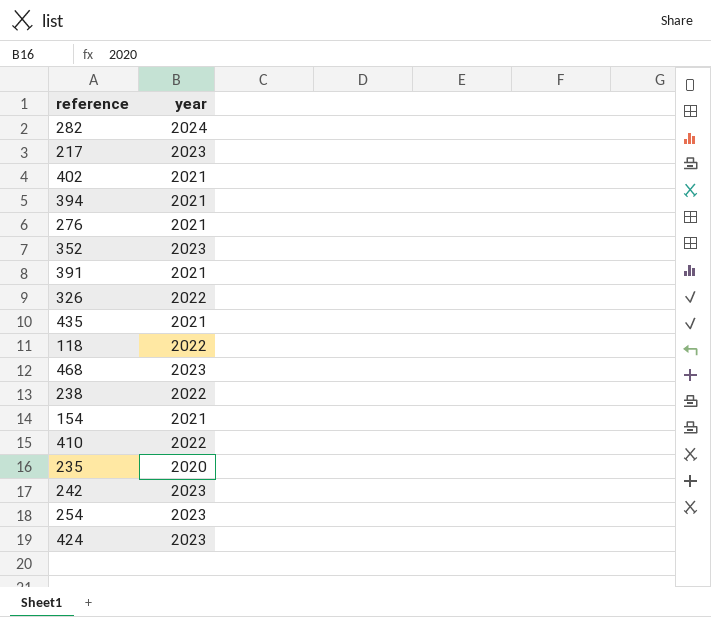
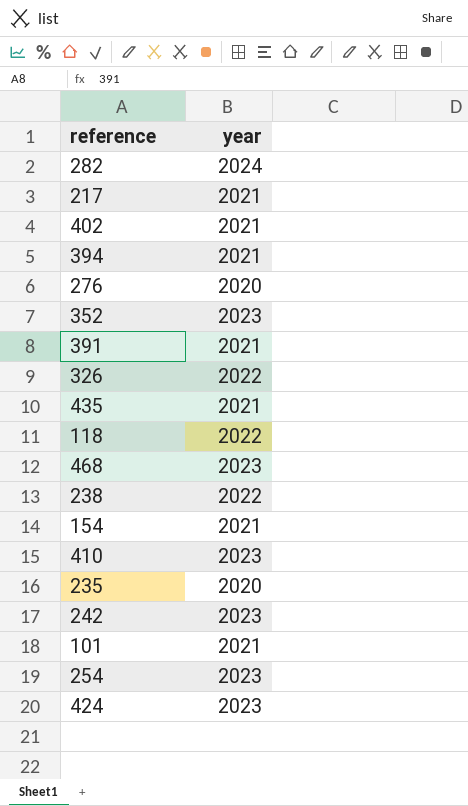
217 | year: 2023 -> 2021
276 | year: 2021 -> 2020
410 | year: 2022 -> 2023
row 101: none -> 2021

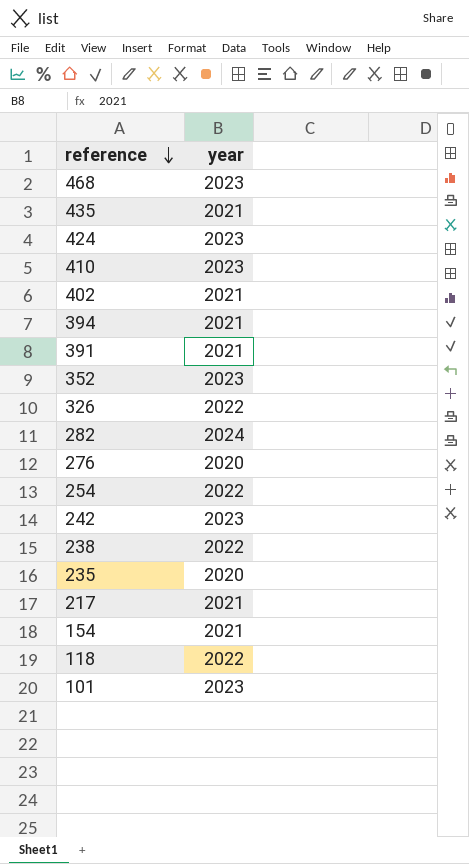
row order: none -> reference descending
254 | year: 2023 -> 2022
101 | year: 2021 -> 2023

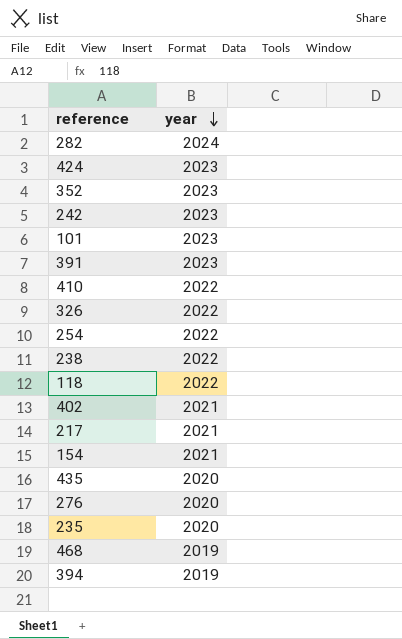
row order: reference descending -> year descending
391 | year: 2021 -> 2023
410 | year: 2023 -> 2022
435 | year: 2021 -> 2020
468 | year: 2023 -> 2019
394 | year: 2021 -> 2019

